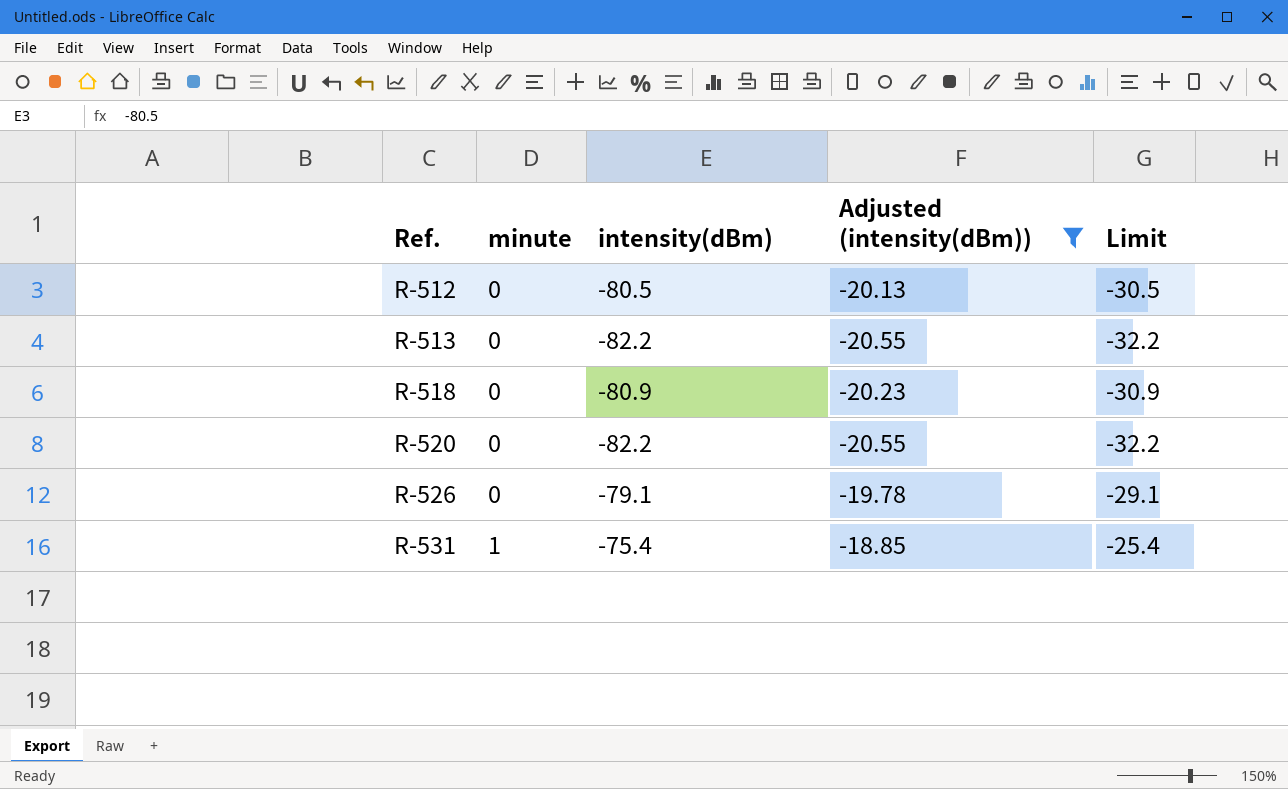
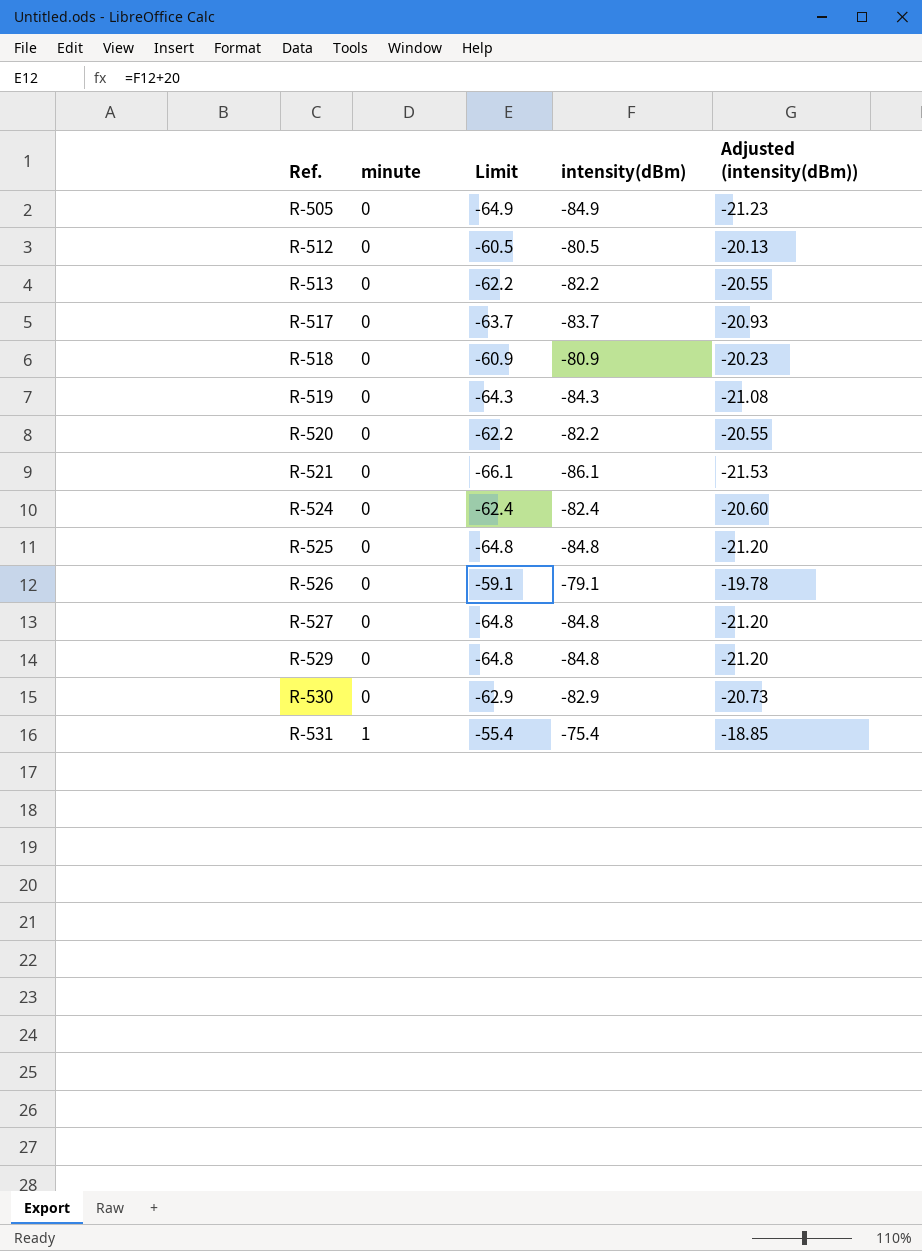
filter: Adjusted (intensity(dBm)) >= -20.55 -> none
column Limit | formula: [intensity(dBm)] + 50 -> [intensity(dBm)] + 20
column Limit | position: 5 -> 3

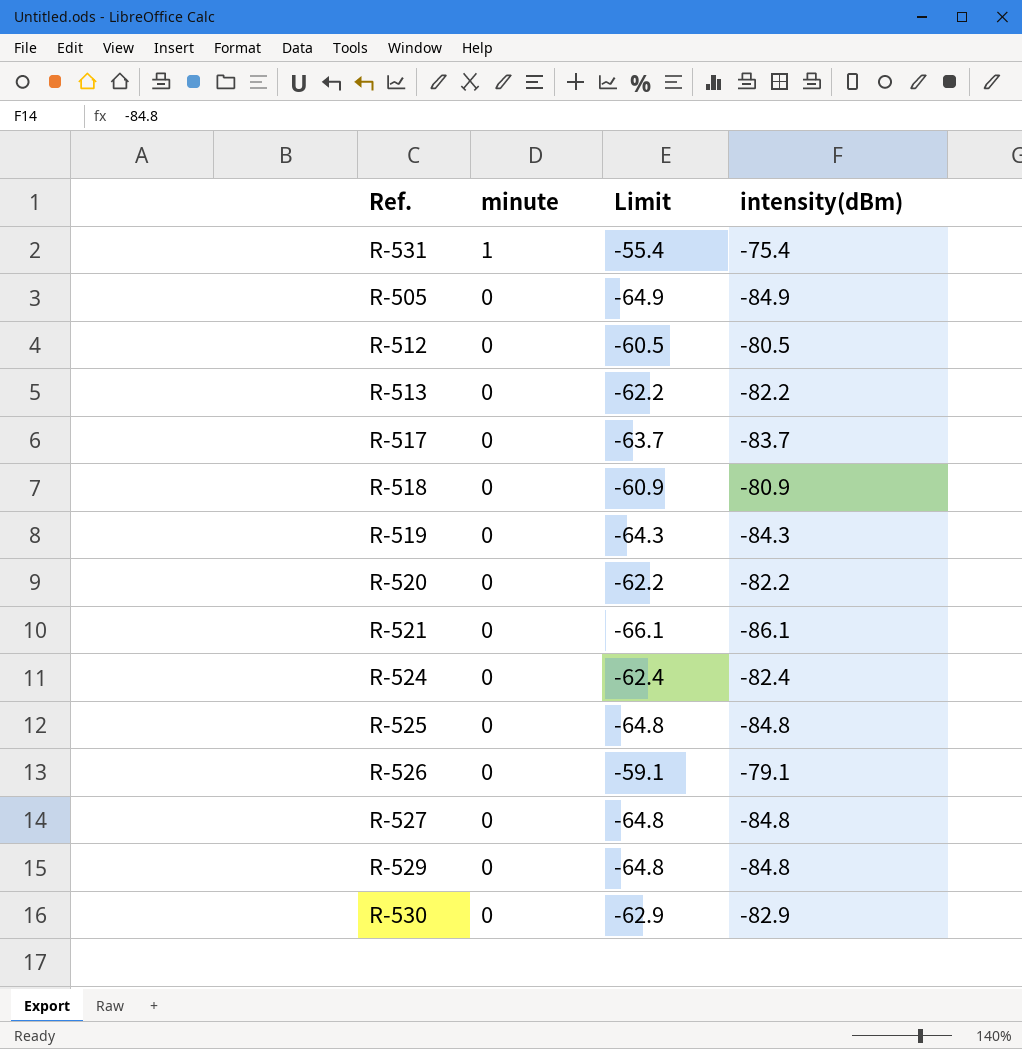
row order: Ref. ascending -> minute descending
column Adjusted (intensity(dBm)) | formula: [intensity(dBm)] * 0.25 -> none

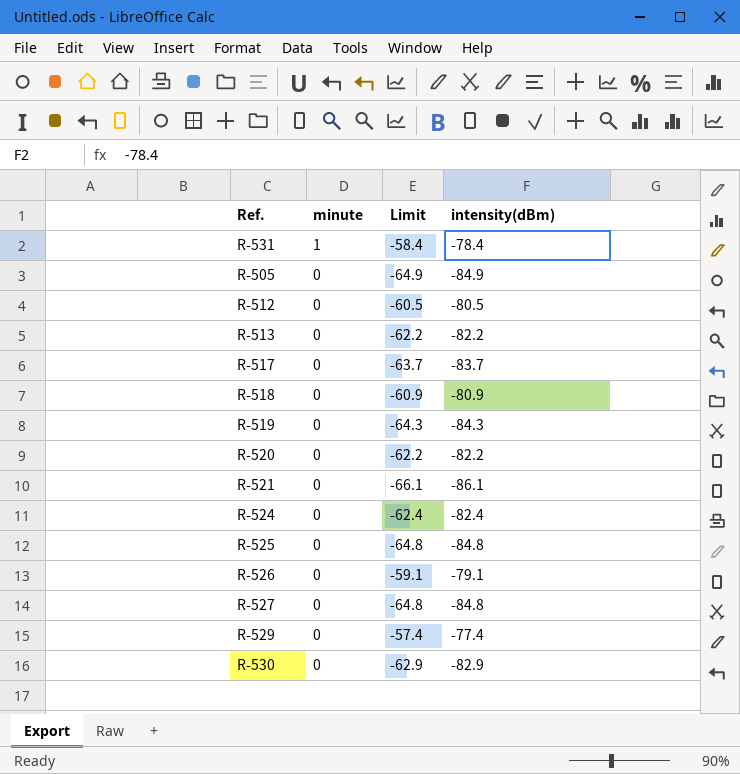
R-531 | Limit: -55.4 -> -58.4
R-531 | intensity(dBm): -75.4 -> -78.4
R-529 | Limit: -64.8 -> -57.4
R-529 | intensity(dBm): -84.8 -> -77.4

